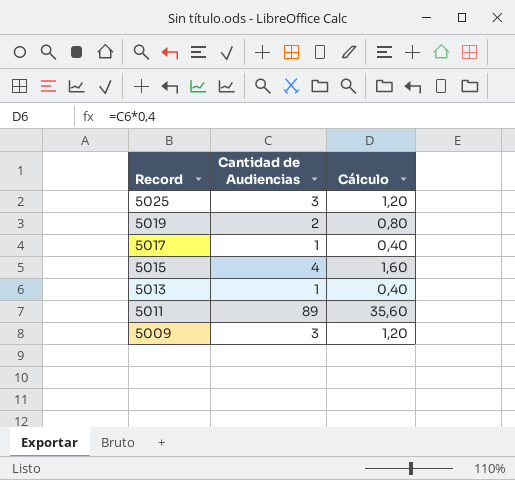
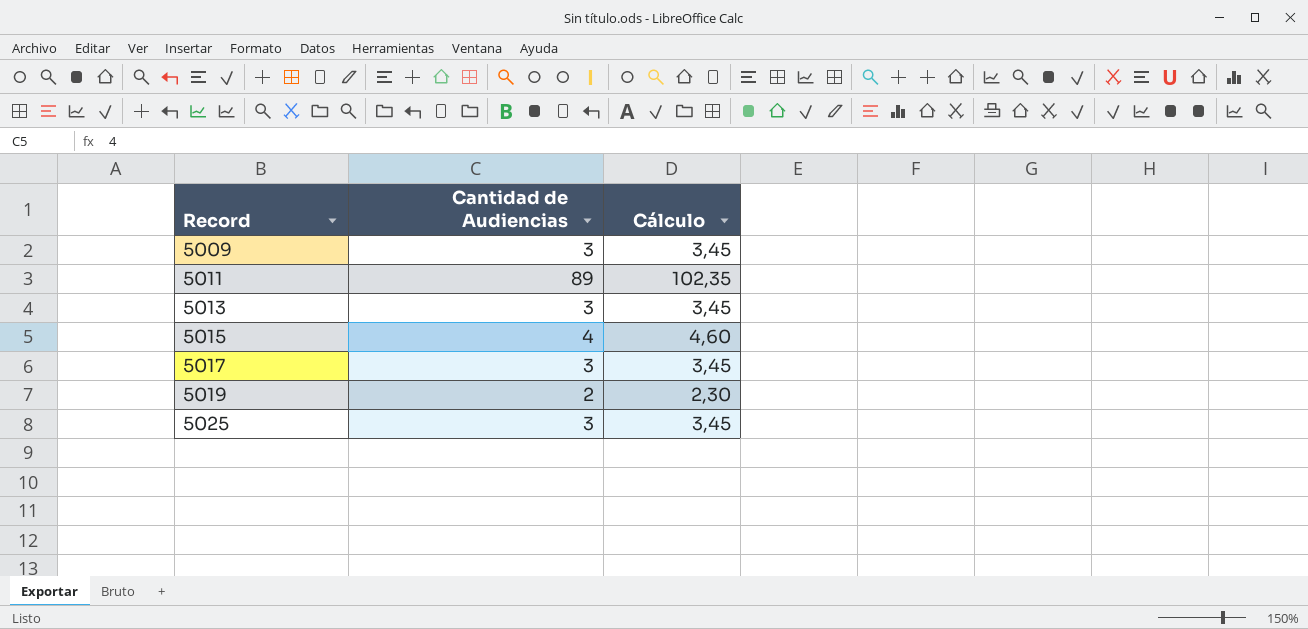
row order: Record descending -> Record ascending
column Cálculo | formula: [Cantidad de Audiencias] * 0,4 -> [Cantidad de Audiencias] * 1,15
5013 | Cantidad de Audiencias: 1 -> 3
5017 | Cantidad de Audiencias: 1 -> 3

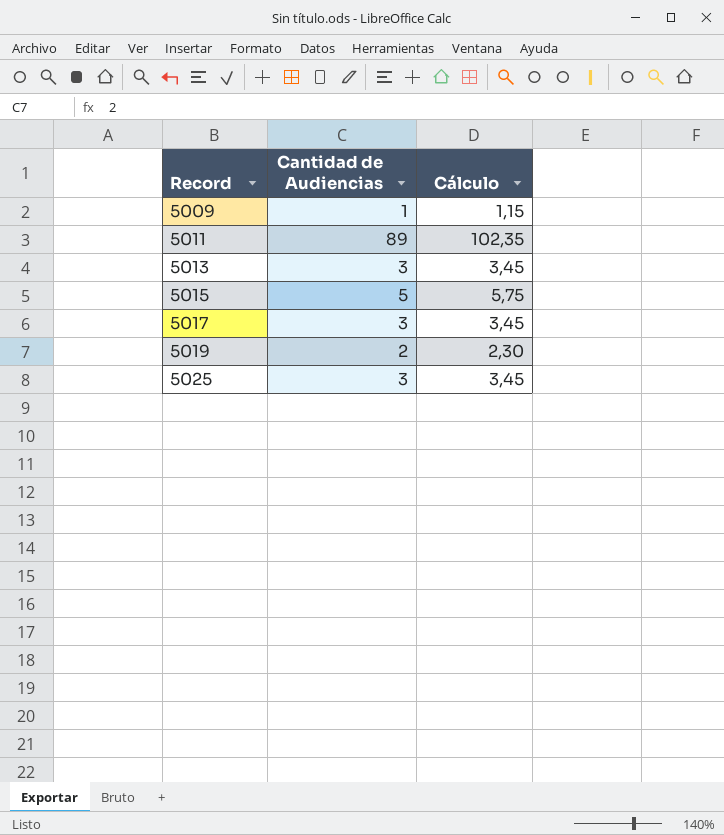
5009 | Cantidad de Audiencias: 3 -> 1
5009 | Cálculo: 3,45 -> 1,15
5015 | Cantidad de Audiencias: 4 -> 5
5015 | Cálculo: 4,60 -> 5,75

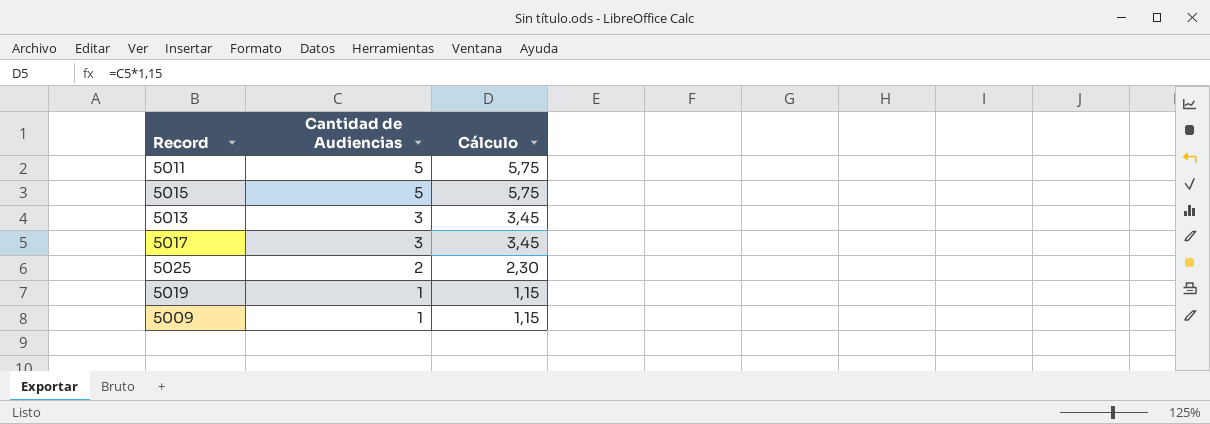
row order: Record ascending -> Cantidad de Audiencias descending
5011 | Cantidad de Audiencias: 89 -> 5
5011 | Cálculo: 102,35 -> 5,75
5025 | Cantidad de Audiencias: 3 -> 2
5025 | Cálculo: 3,45 -> 2,30
5019 | Cantidad de Audiencias: 2 -> 1
5019 | Cálculo: 2,30 -> 1,15

